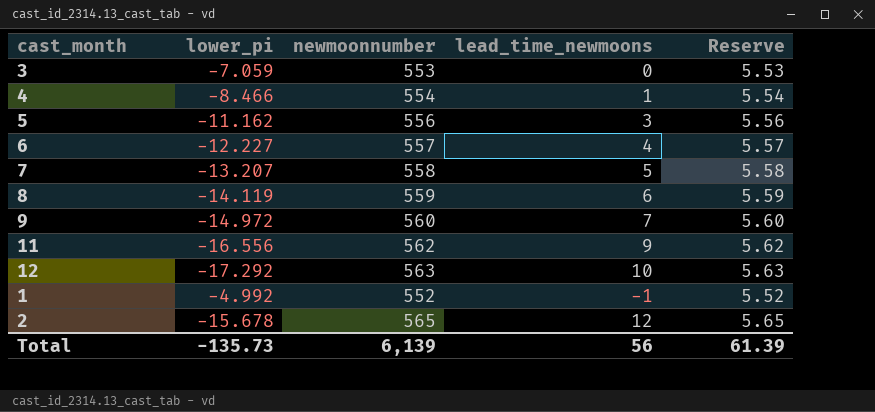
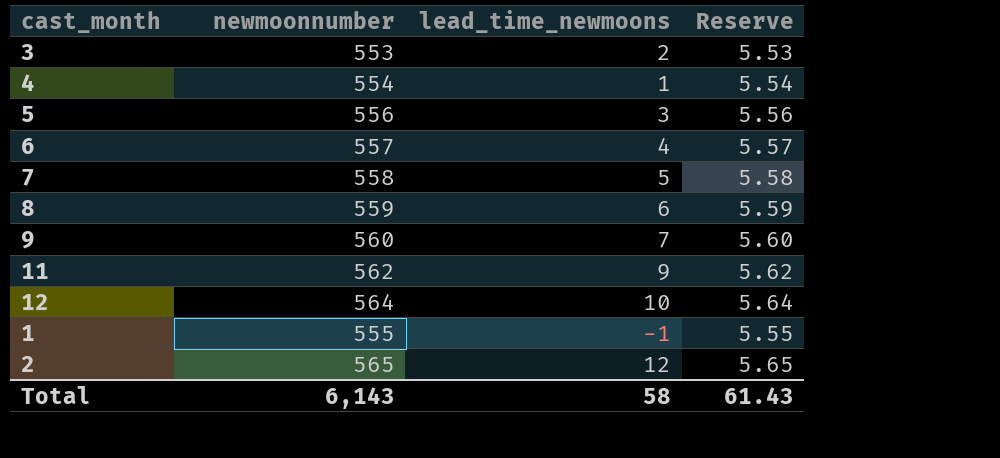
column lower_pi | position: 2 -> none
3 | lead_time_newmoons: 0 -> 2
12 | newmoonnumber: 563 -> 564
12 | Reserve: 5.63 -> 5.64
1 | newmoonnumber: 552 -> 555
1 | Reserve: 5.52 -> 5.55
Total | newmoonnumber: 6,139 -> 6,143
Total | lead_time_newmoons: 56 -> 58
Total | Reserve: 61.39 -> 61.43

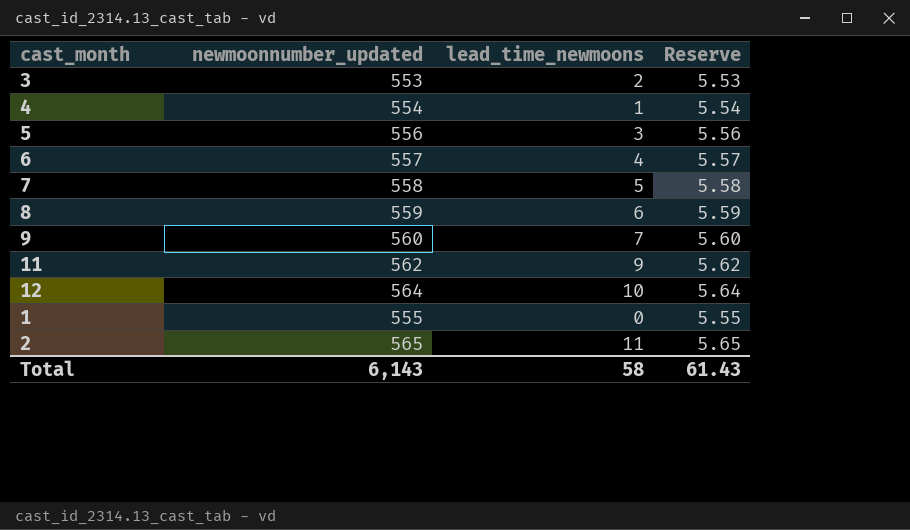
column name: newmoonnumber -> newmoonnumber_updated
1 | lead_time_newmoons: -1 -> 0
2 | lead_time_newmoons: 12 -> 11

